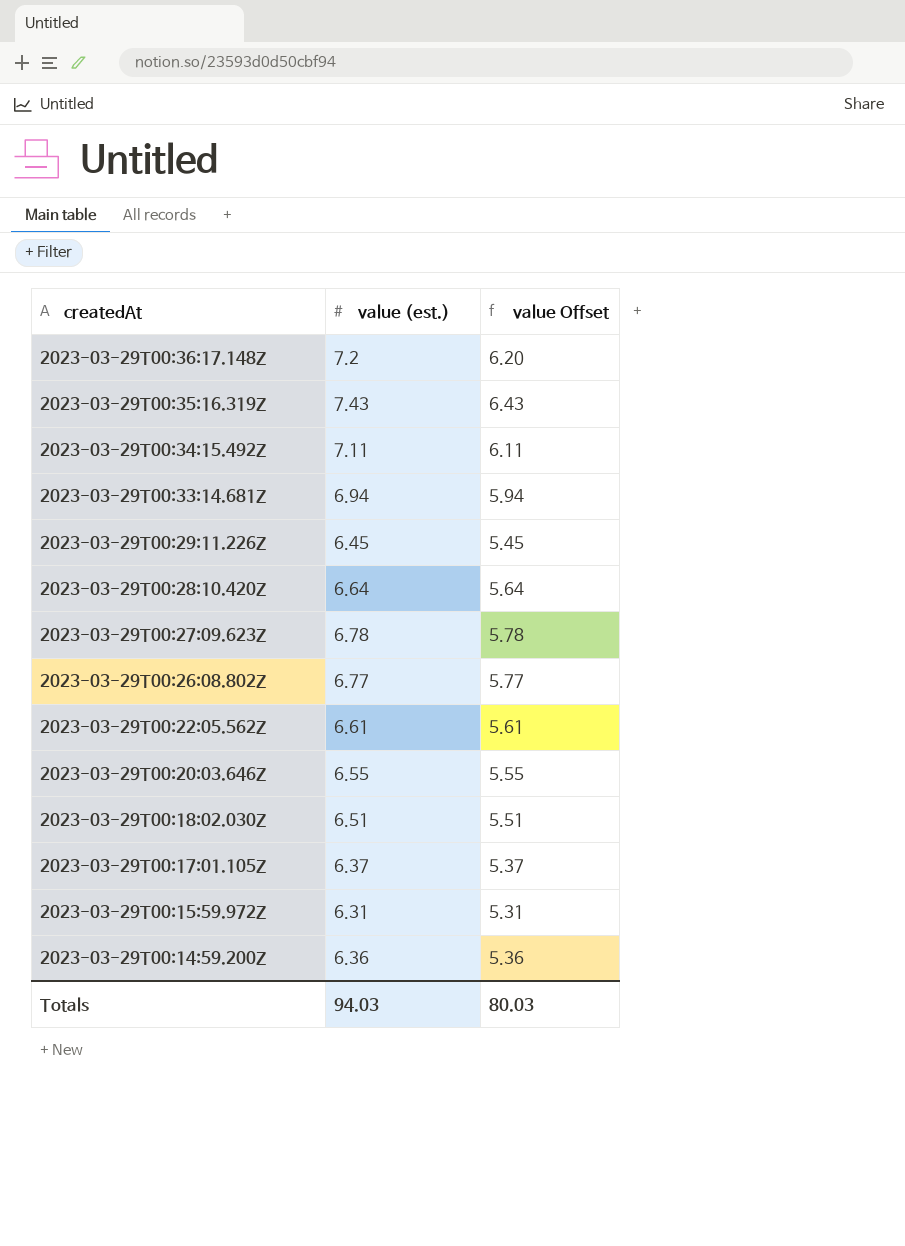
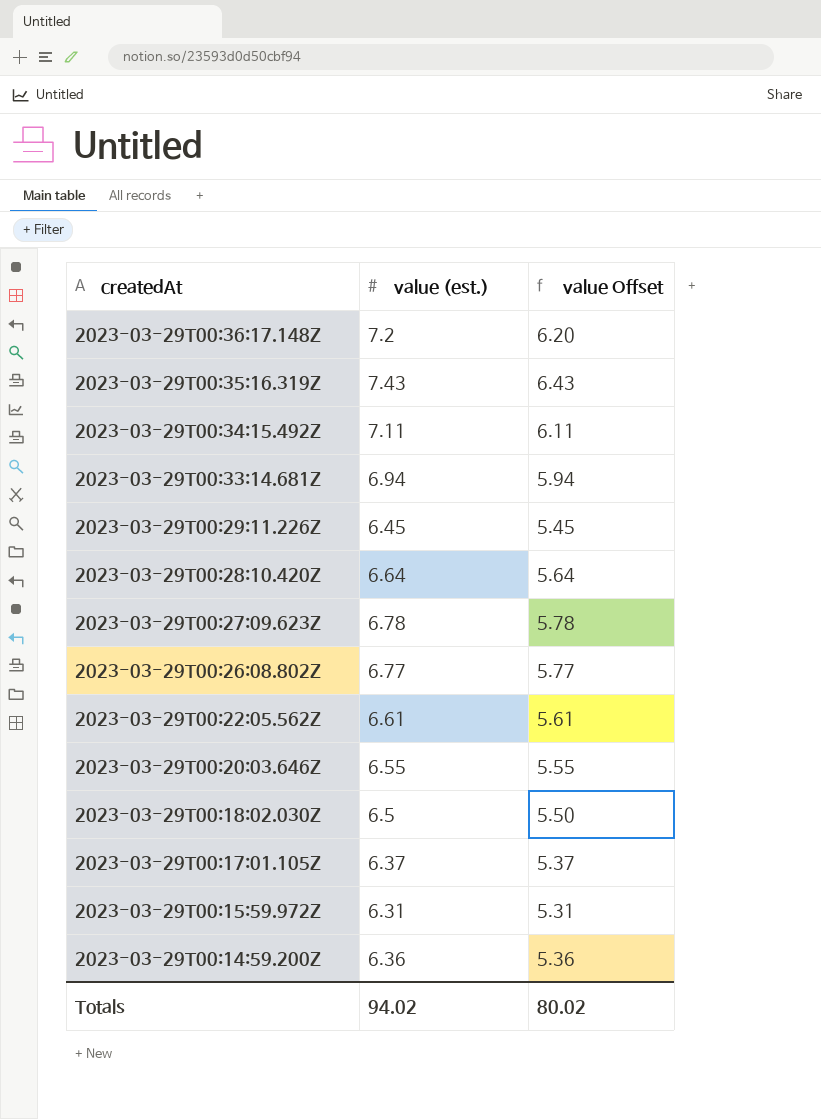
2023-03-29T00:18:02.030Z | value (est.): 6.51 -> 6.5
2023-03-29T00:18:02.030Z | value Offset: 5.51 -> 5.50
Totals | value (est.): 94.03 -> 94.02
Totals | value Offset: 80.03 -> 80.02

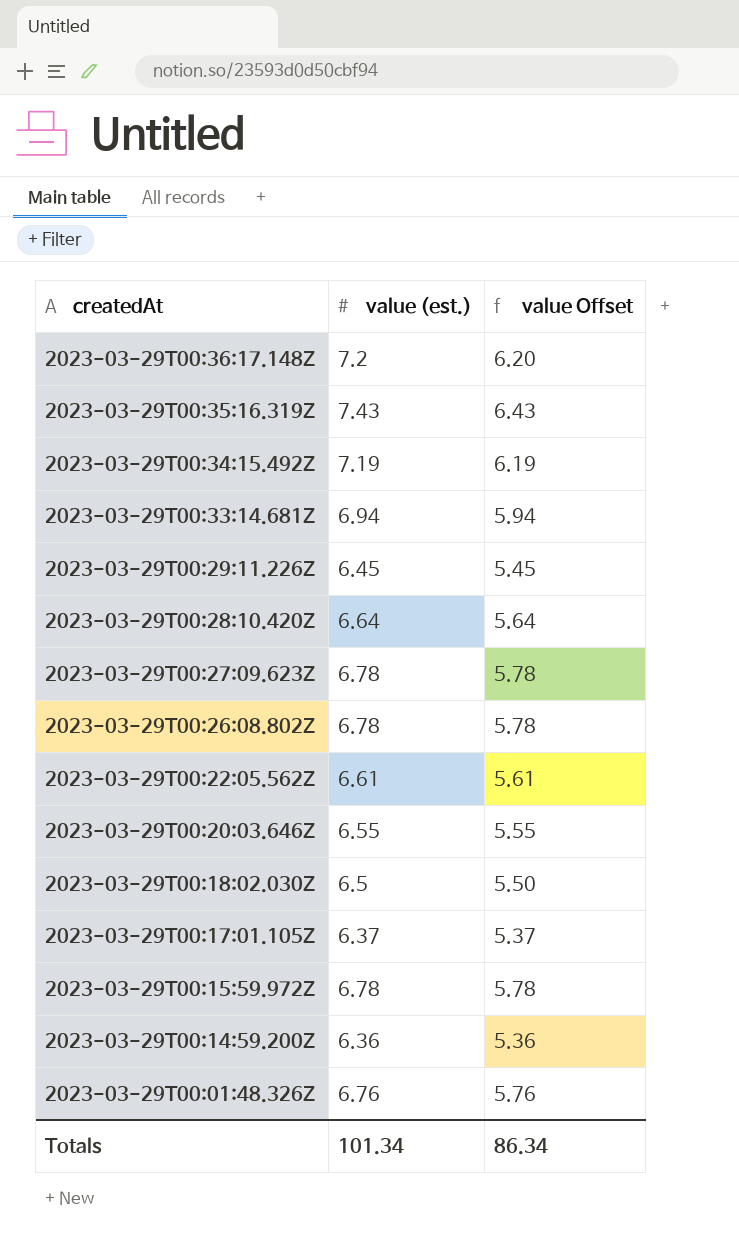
2023-03-29T00:34:15.492Z | value (est.): 7.11 -> 7.19
2023-03-29T00:34:15.492Z | value Offset: 6.11 -> 6.19
2023-03-29T00:26:08.802Z | value (est.): 6.77 -> 6.78
2023-03-29T00:26:08.802Z | value Offset: 5.77 -> 5.78
2023-03-29T00:15:59.972Z | value (est.): 6.31 -> 6.78
2023-03-29T00:15:59.972Z | value Offset: 5.31 -> 5.78
row 2023-03-29T00:01:48.326Z: none -> 6.76 | 5.76
Totals | value (est.): 94.02 -> 101.34
Totals | value Offset: 80.02 -> 86.34

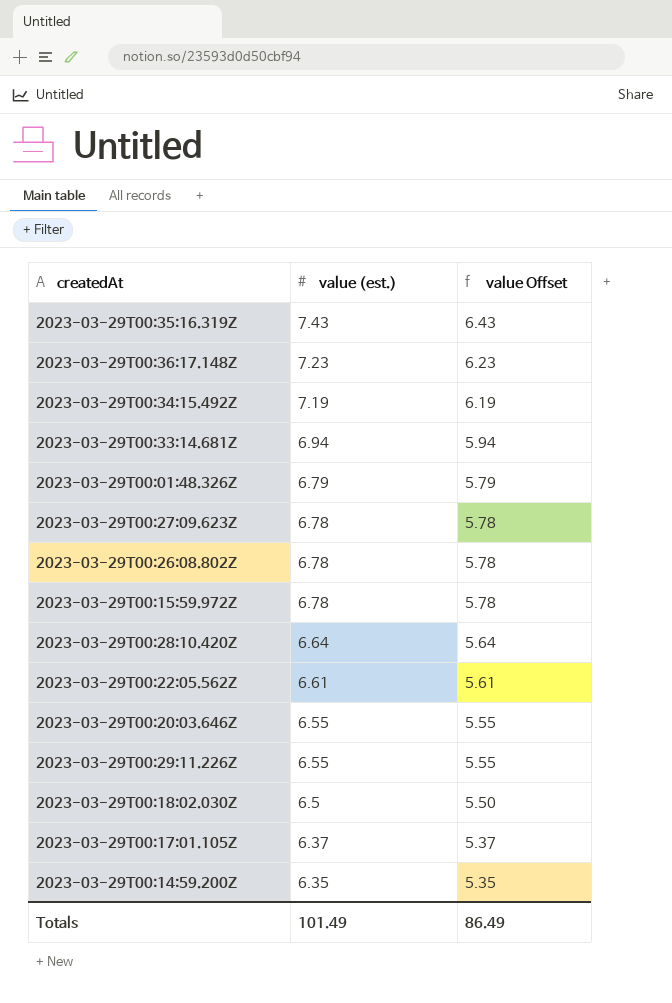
row order: createdAt descending -> value (est.) descending
2023-03-29T00:36:17.148Z | value (est.): 7.2 -> 7.23
2023-03-29T00:36:17.148Z | value Offset: 6.20 -> 6.23
2023-03-29T00:01:48.326Z | value (est.): 6.76 -> 6.79
2023-03-29T00:01:48.326Z | value Offset: 5.76 -> 5.79
2023-03-29T00:29:11.226Z | value (est.): 6.45 -> 6.55
2023-03-29T00:29:11.226Z | value Offset: 5.45 -> 5.55
2023-03-29T00:14:59.200Z | value (est.): 6.36 -> 6.35
2023-03-29T00:14:59.200Z | value Offset: 5.36 -> 5.35
Totals | value (est.): 101.34 -> 101.49
Totals | value Offset: 86.34 -> 86.49

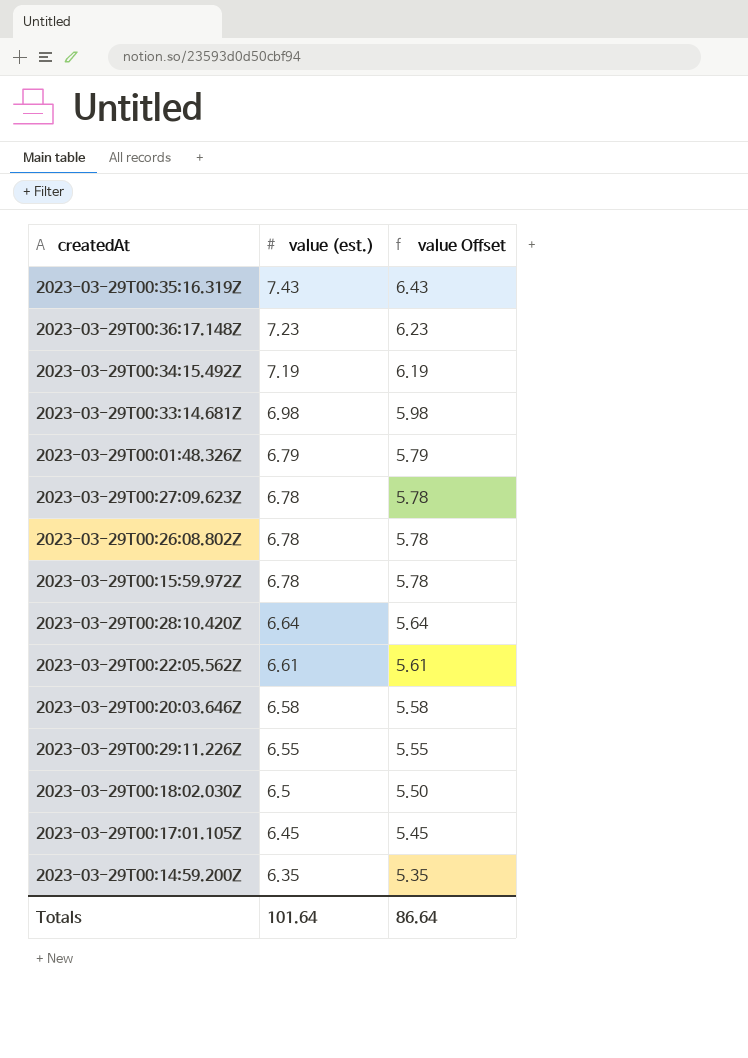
2023-03-29T00:33:14.681Z | value (est.): 6.94 -> 6.98
2023-03-29T00:33:14.681Z | value Offset: 5.94 -> 5.98
2023-03-29T00:20:03.646Z | value (est.): 6.55 -> 6.58
2023-03-29T00:20:03.646Z | value Offset: 5.55 -> 5.58
2023-03-29T00:17:01.105Z | value (est.): 6.37 -> 6.45
2023-03-29T00:17:01.105Z | value Offset: 5.37 -> 5.45
Totals | value (est.): 101.49 -> 101.64
Totals | value Offset: 86.49 -> 86.64

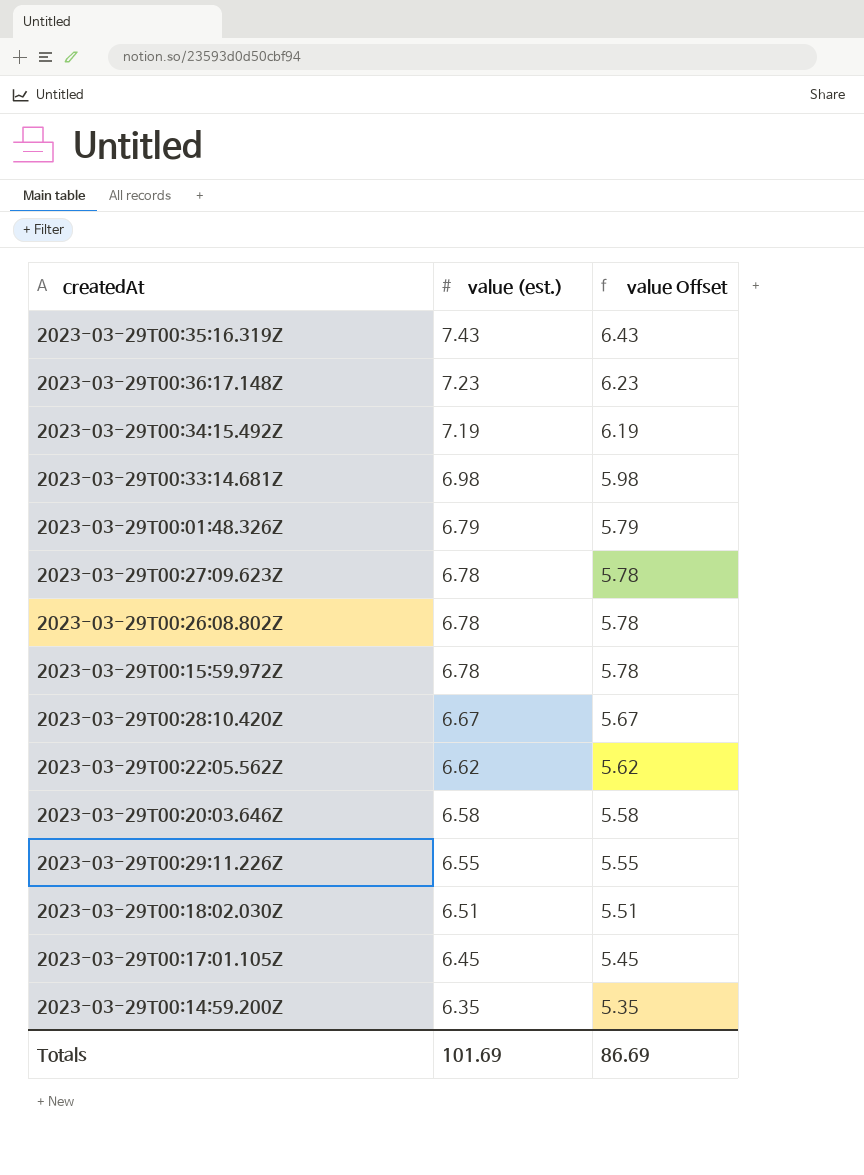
2023-03-29T00:28:10.420Z | value (est.): 6.64 -> 6.67
2023-03-29T00:28:10.420Z | value Offset: 5.64 -> 5.67
2023-03-29T00:22:05.562Z | value (est.): 6.61 -> 6.62
2023-03-29T00:22:05.562Z | value Offset: 5.61 -> 5.62
2023-03-29T00:18:02.030Z | value (est.): 6.5 -> 6.51
2023-03-29T00:18:02.030Z | value Offset: 5.50 -> 5.51
Totals | value (est.): 101.64 -> 101.69
Totals | value Offset: 86.64 -> 86.69

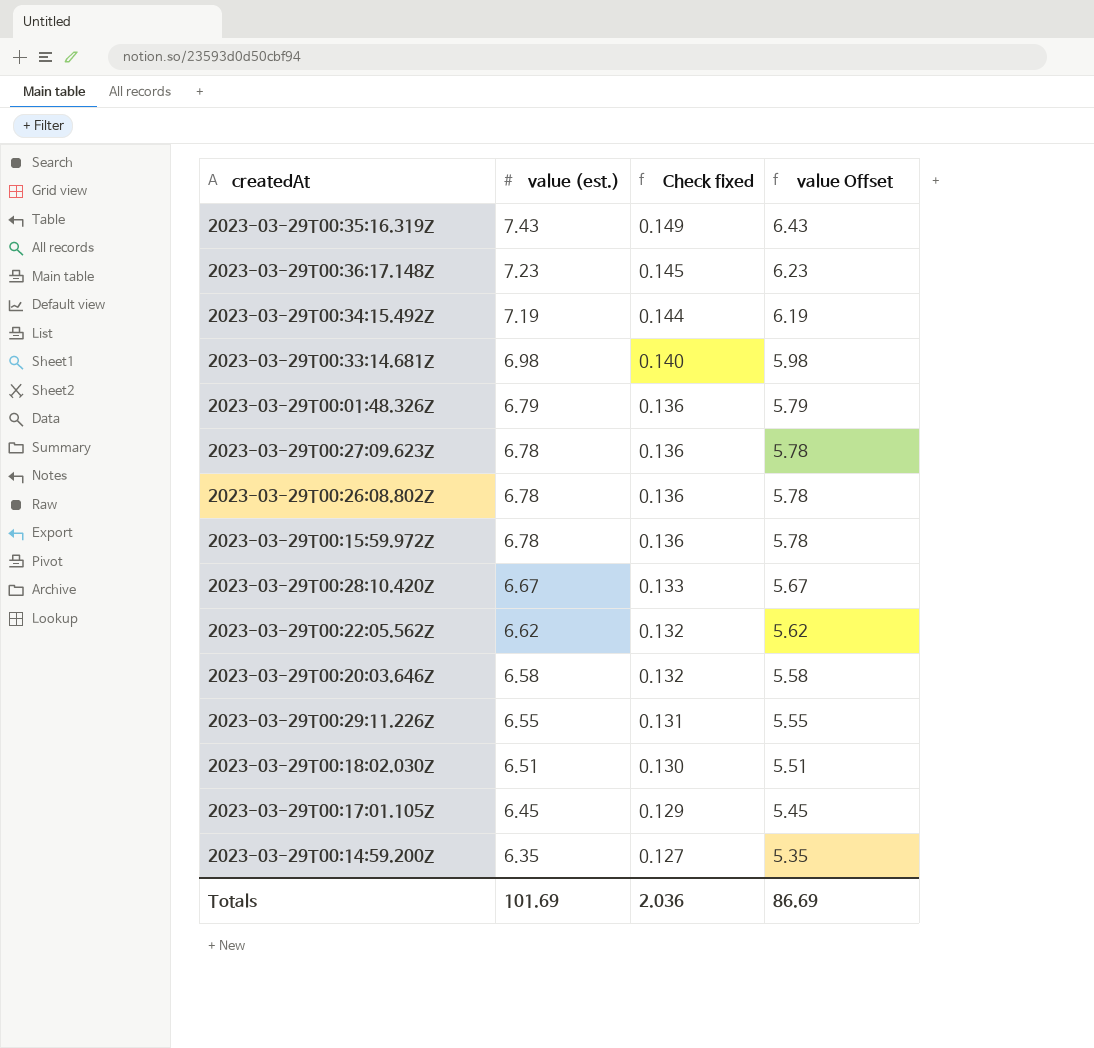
column Check fixed | formula: none -> [value (est.)] * 0.02

